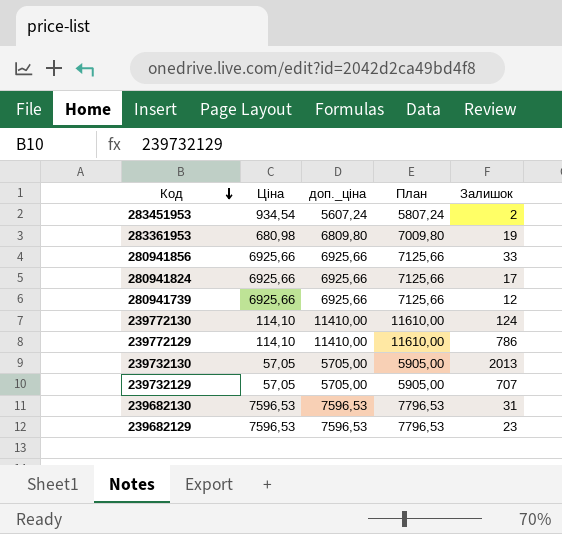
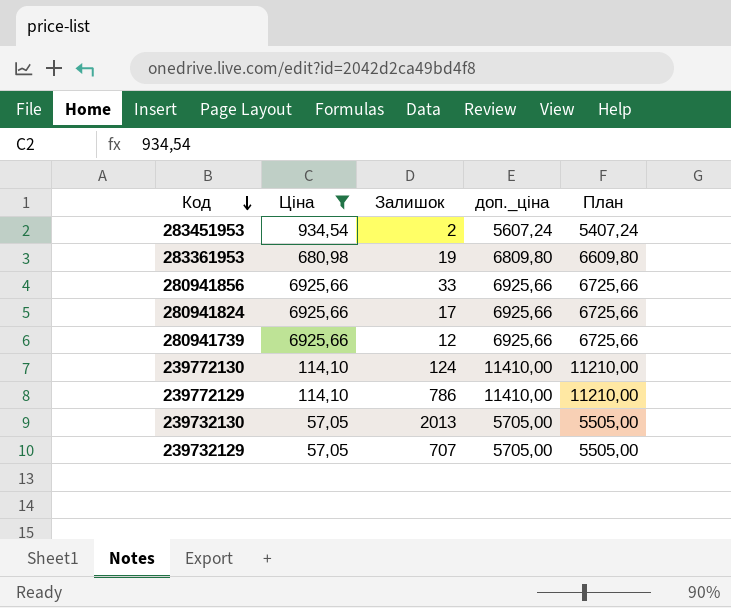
filter: none -> Ціна != 7596,53
column Залишок | position: 5 -> 3
column План | formula: [доп._ціна] + 200 -> [доп._ціна] - 200

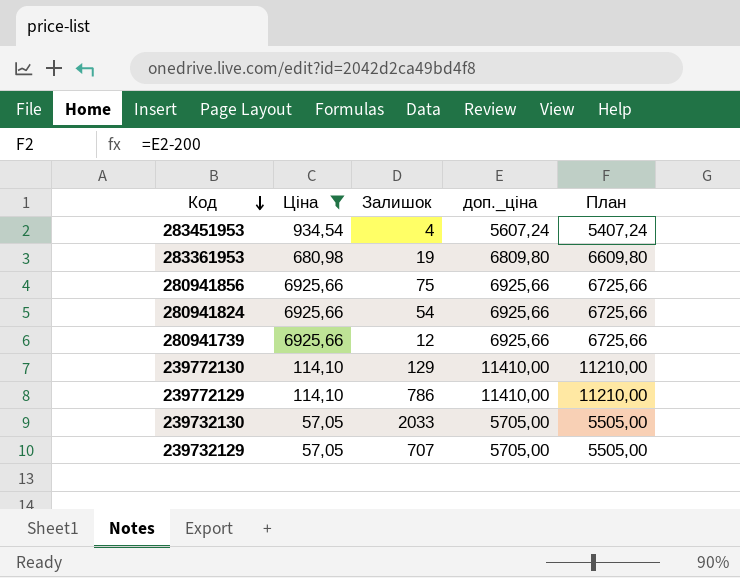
283451953 | Залишок: 2 -> 4
280941856 | Залишок: 33 -> 75
280941824 | Залишок: 17 -> 54
239772130 | Залишок: 124 -> 129
239732130 | Залишок: 2013 -> 2033

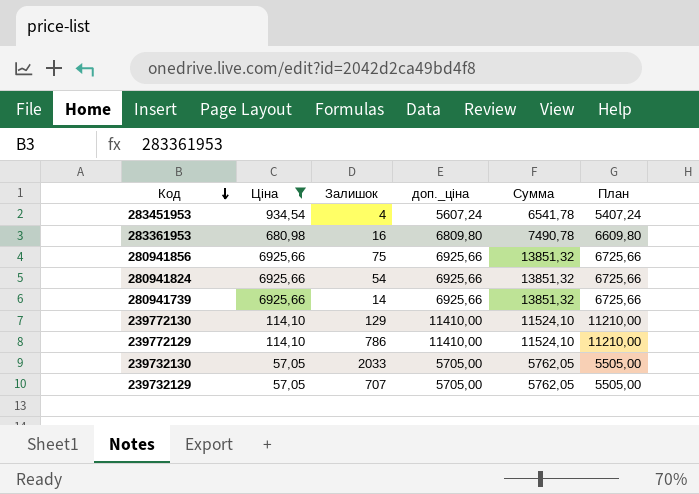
column Сумма | formula: none -> [Ціна] + [доп._ціна]
283361953 | Залишок: 19 -> 16
280941739 | Залишок: 12 -> 14

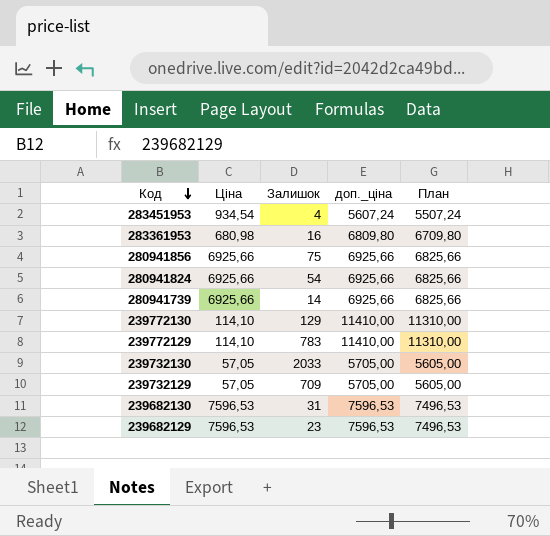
filter: Ціна != 7596,53 -> none
column Сумма | formula: [Ціна] + [доп._ціна] -> none
column План | formula: [доп._ціна] - 200 -> [доп._ціна] - 100
239772129 | Залишок: 786 -> 783
239732129 | Залишок: 707 -> 709

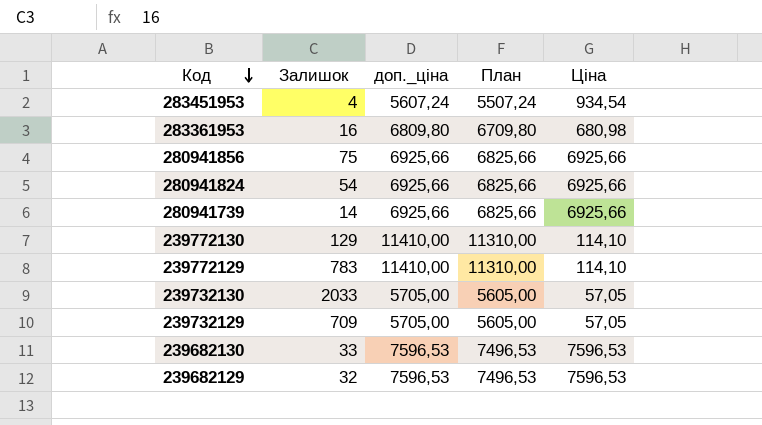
column Ціна | position: 2 -> 5
239682130 | Залишок: 31 -> 33
239682129 | Залишок: 23 -> 32

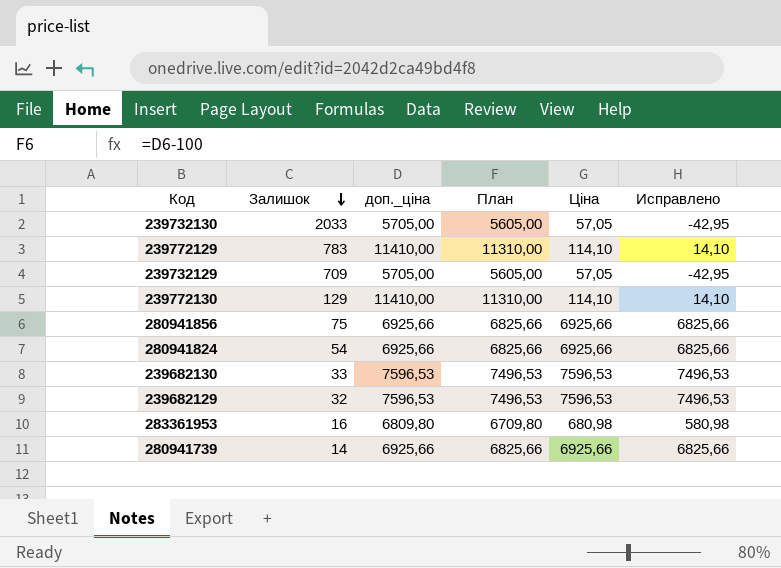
row order: Код descending -> Залишок descending
column Исправлено | formula: none -> [Ціна] - 100
row 283451953: 4 | 5607,24 | 5507,24 | 934,54 -> none

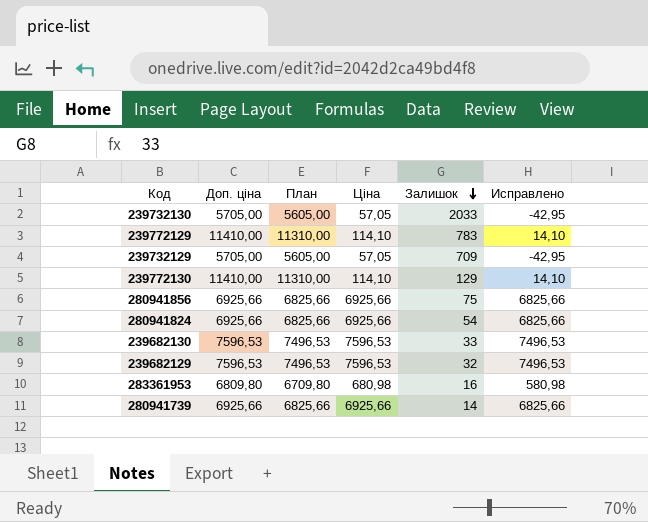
column name: доп._ціна -> Доп. ціна
column Залишок | position: 2 -> 5

